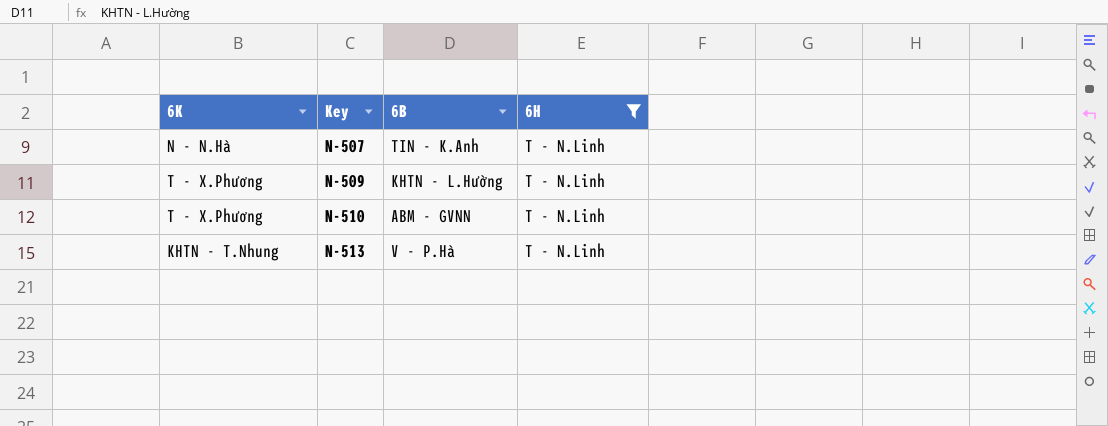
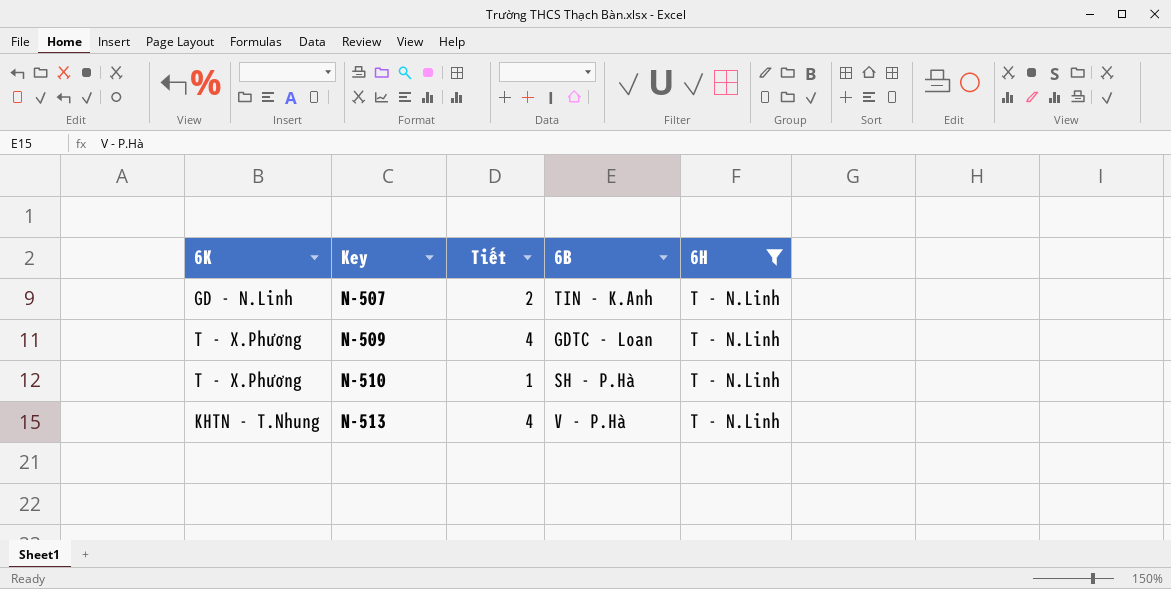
column Tiết | position: none -> 3
N-507 | 6K: N - N.Hà -> GD - N.Linh
N-509 | 6B: KHTN - L.Hường -> GDTC - Loan
N-510 | 6B: ABM - GVNN -> SH - P.Hà

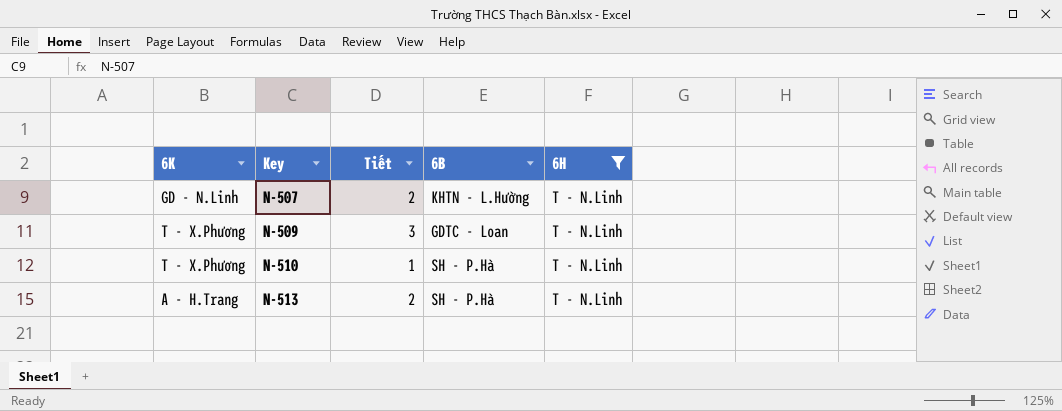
N-507 | 6B: TIN - K.Anh -> KHTN - L.Hường
N-509 | Tiết: 4 -> 3
N-513 | 6K: KHTN - T.Nhung -> A - H.Trang
N-513 | Tiết: 4 -> 2
N-513 | 6B: V - P.Hà -> SH - P.Hà

